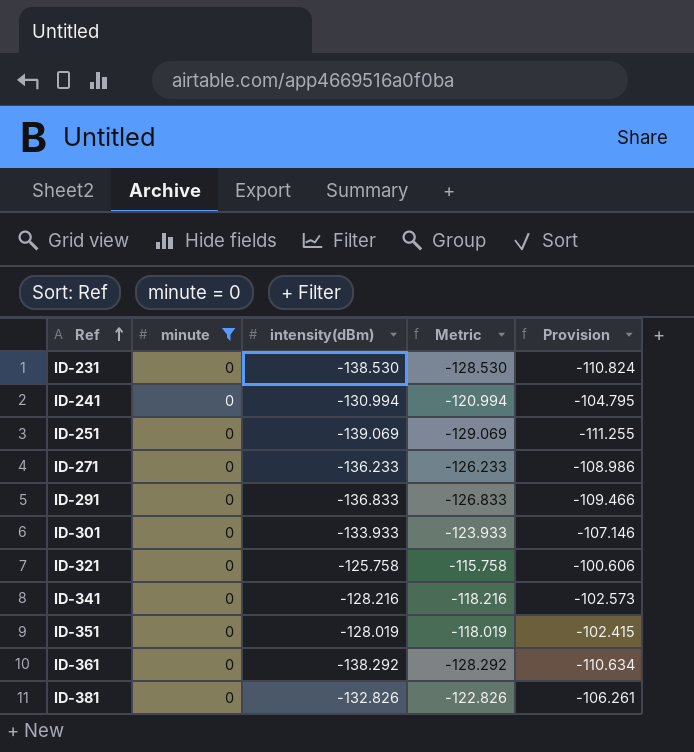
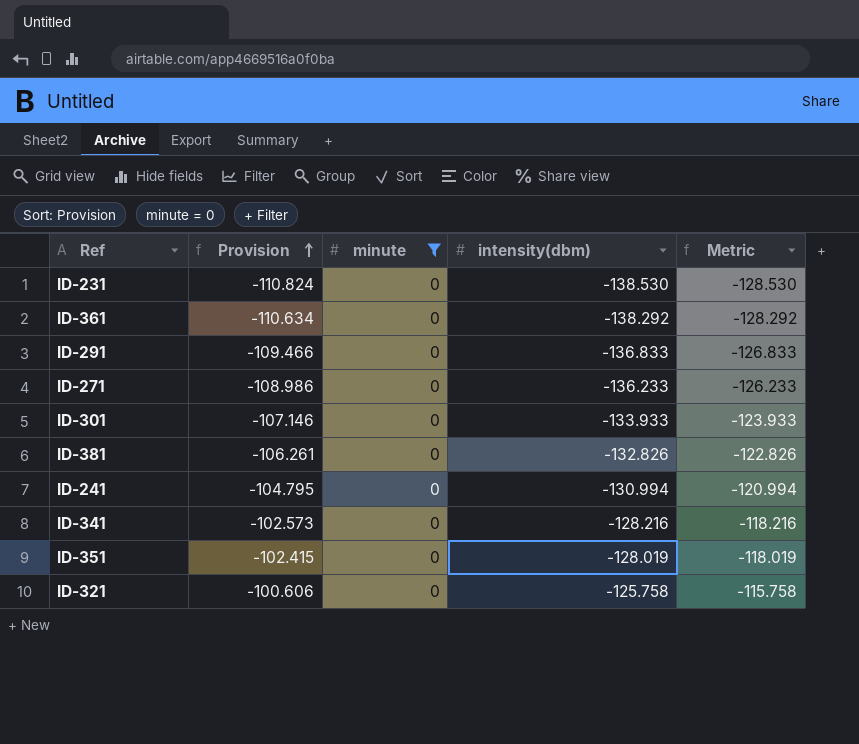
row order: Ref ascending -> Provision ascending
column Provision | position: 5 -> 2
column name: intensity(dBm) -> intensity(dbm)
row ID-251: 0 | -139.069 | -129.069 | -111.255 -> none

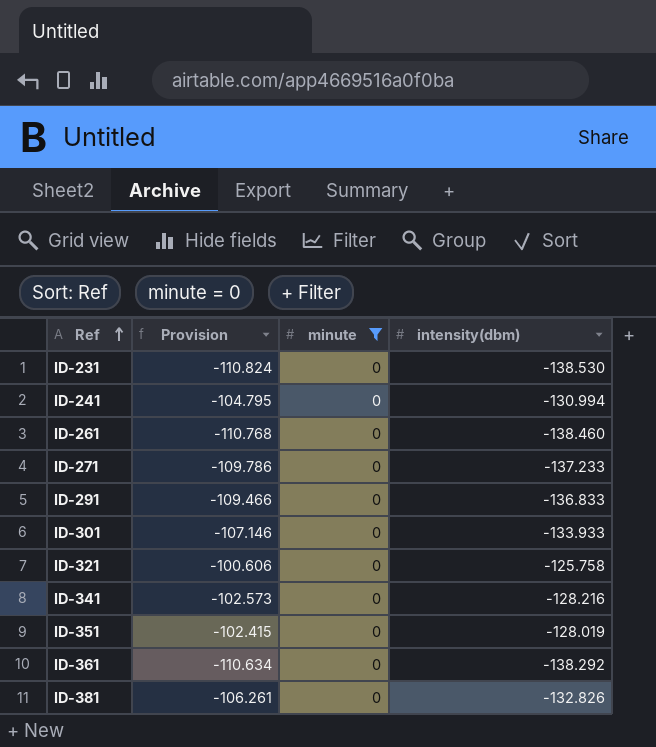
row order: Provision ascending -> Ref ascending
column Metric | formula: [intensity(dbm)] + 10 -> none
row ID-261: none -> -110.768 | 0 | -138.460
ID-271 | Provision: -108.986 -> -109.786
ID-271 | intensity(dbm): -136.233 -> -137.233

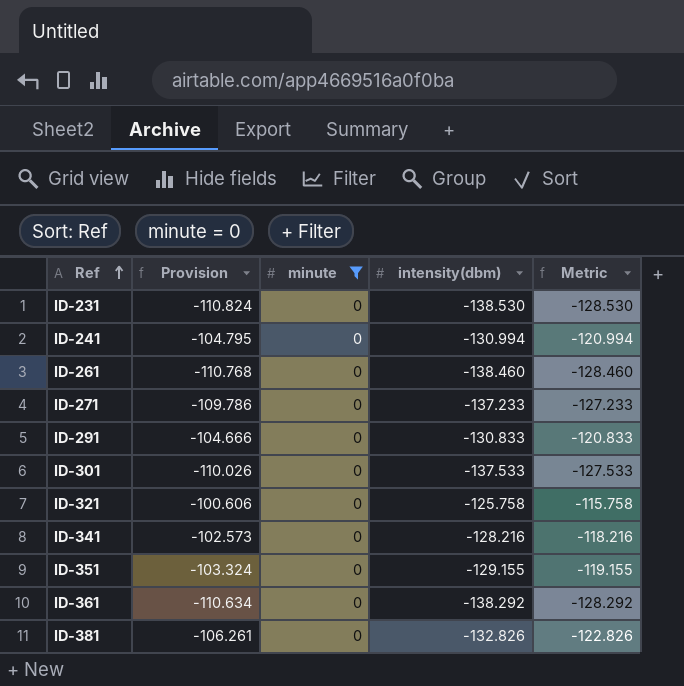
column Metric | formula: none -> [intensity(dbm)] + 10
ID-291 | Provision: -109.466 -> -104.666
ID-291 | intensity(dbm): -136.833 -> -130.833
ID-301 | Provision: -107.146 -> -110.026
ID-301 | intensity(dbm): -133.933 -> -137.533
ID-351 | Provision: -102.415 -> -103.324
ID-351 | intensity(dbm): -128.019 -> -129.155

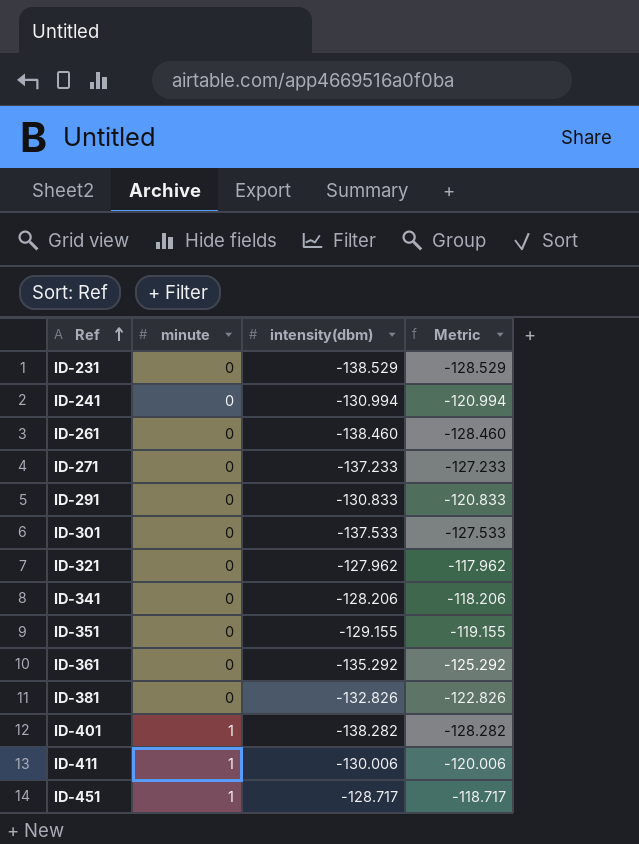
filter: minute = 0 -> none
column Provision | formula: [intensity(dbm)] * 0.8 -> none
ID-231 | intensity(dbm): -138.530 -> -138.529
ID-231 | Metric: -128.530 -> -128.529
ID-321 | intensity(dbm): -125.758 -> -127.962
ID-321 | Metric: -115.758 -> -117.962
ID-341 | intensity(dbm): -128.216 -> -128.206
ID-341 | Metric: -118.216 -> -118.206
ID-361 | intensity(dbm): -138.292 -> -135.292
ID-361 | Metric: -128.292 -> -125.292

